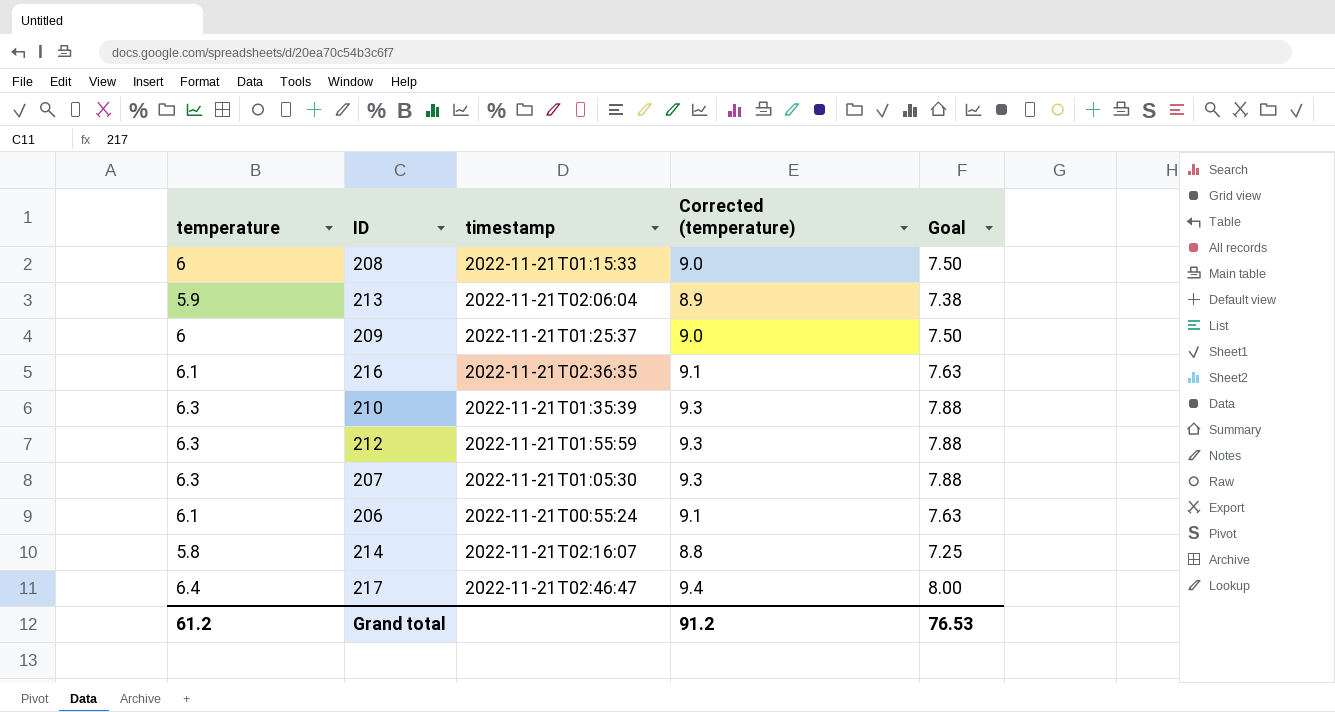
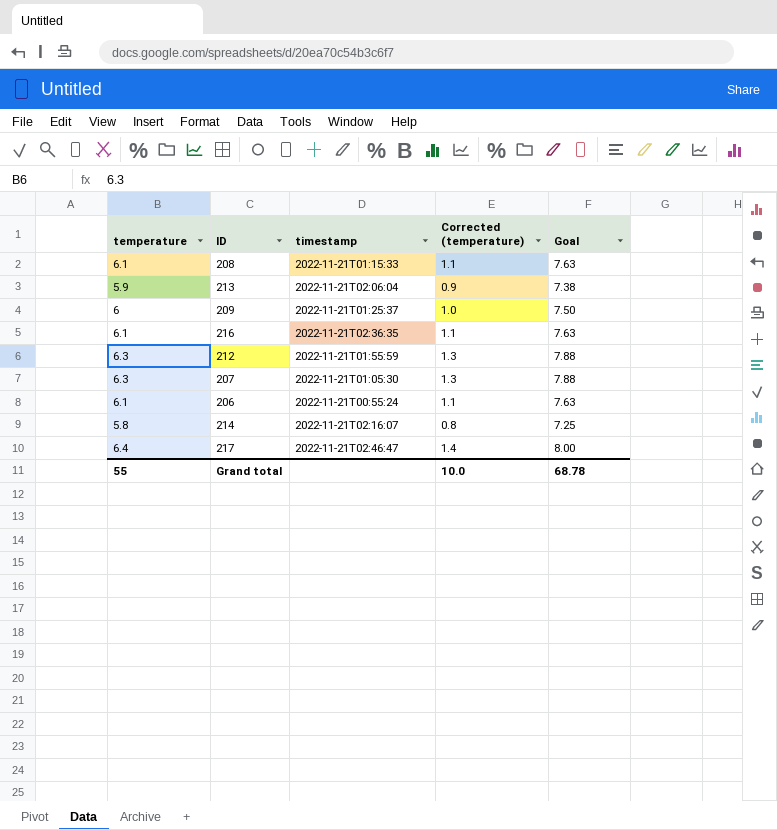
column Corrected (temperature) | formula: [temperature] + 3 -> [temperature] - 5
row 210: 6.3 | 2022-11-21T01:35:39 | 9.3 | 7.88 -> none
208 | temperature: 6 -> 6.1
208 | Goal: 7.50 -> 7.63
Grand total | temperature: 61.2 -> 55
Grand total | Corrected (temperature): 91.2 -> 10.0
Grand total | Goal: 76.53 -> 68.78

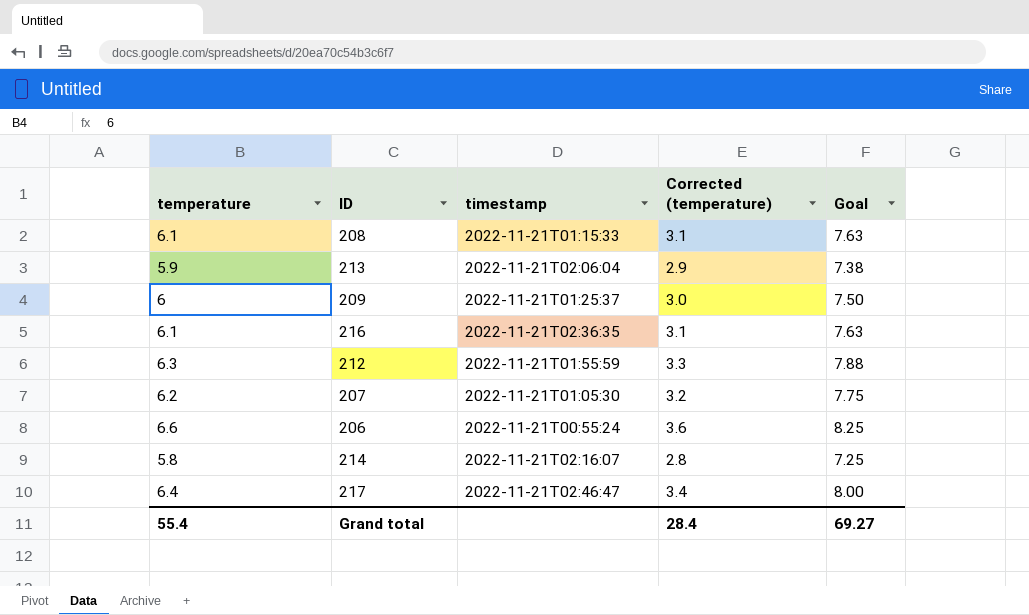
column Corrected (temperature) | formula: [temperature] - 5 -> [temperature] - 3
207 | temperature: 6.3 -> 6.2
207 | Goal: 7.88 -> 7.75
206 | temperature: 6.1 -> 6.6
206 | Goal: 7.63 -> 8.25
Grand total | temperature: 55 -> 55.4
Grand total | Corrected (temperature): 10.0 -> 28.4
Grand total | Goal: 68.78 -> 69.27

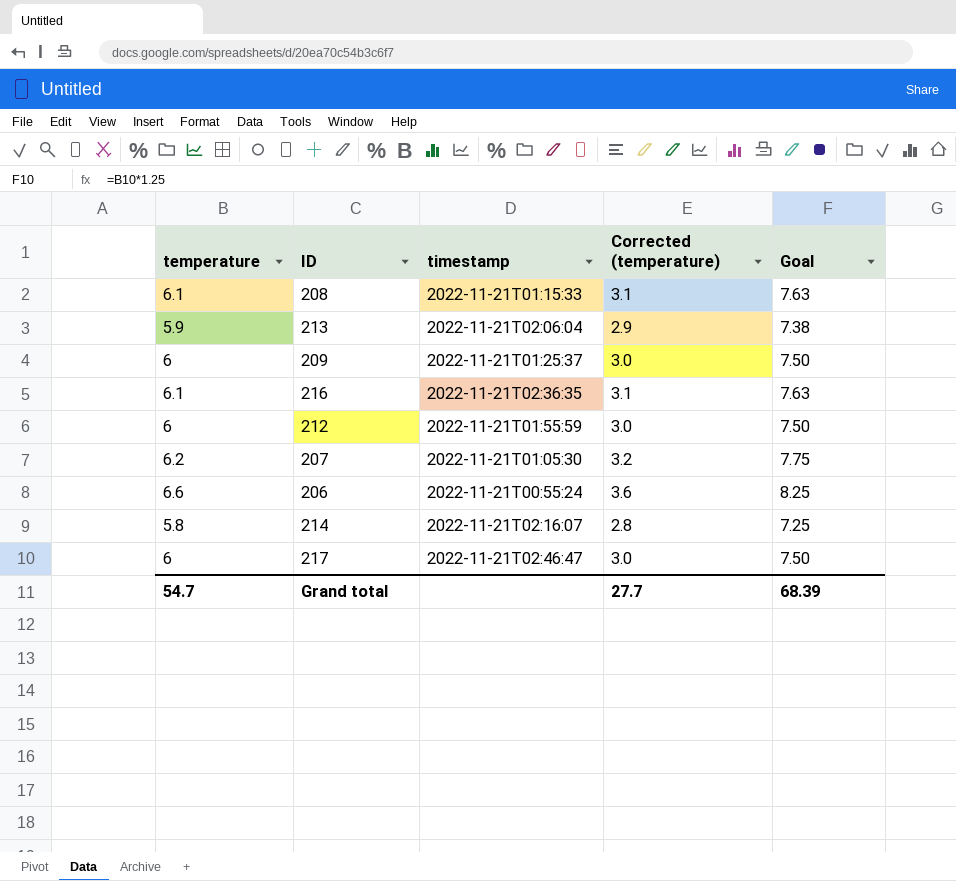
212 | temperature: 6.3 -> 6
212 | Corrected (temperature): 3.3 -> 3.0
212 | Goal: 7.88 -> 7.50
217 | temperature: 6.4 -> 6
217 | Corrected (temperature): 3.4 -> 3.0
217 | Goal: 8.00 -> 7.50
Grand total | temperature: 55.4 -> 54.7
Grand total | Corrected (temperature): 28.4 -> 27.7
Grand total | Goal: 69.27 -> 68.39

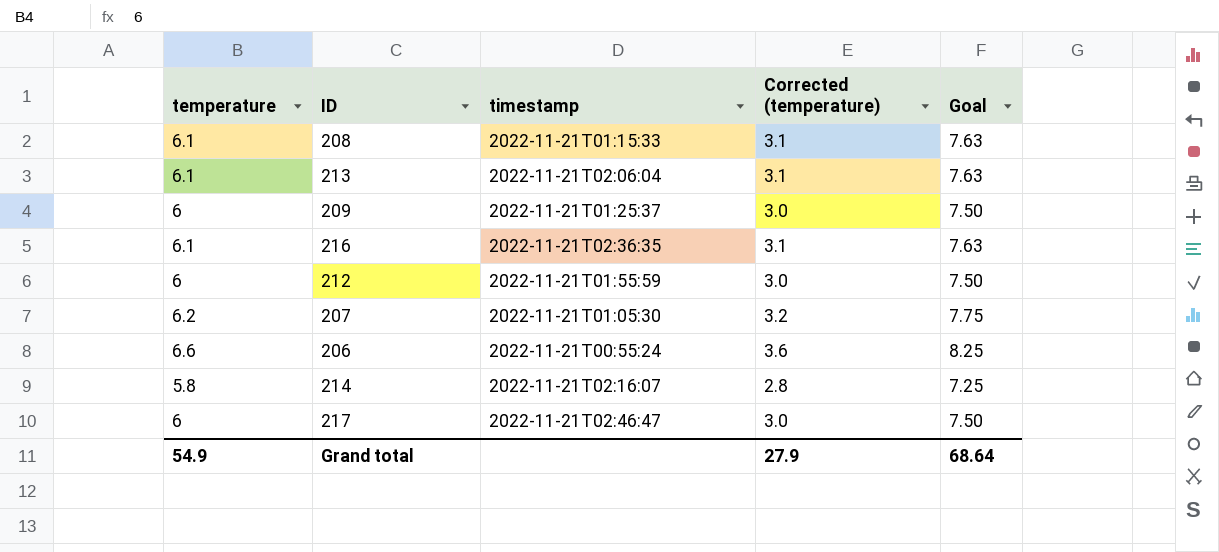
213 | temperature: 5.9 -> 6.1
213 | Corrected (temperature): 2.9 -> 3.1
213 | Goal: 7.38 -> 7.63
Grand total | temperature: 54.7 -> 54.9
Grand total | Corrected (temperature): 27.7 -> 27.9
Grand total | Goal: 68.39 -> 68.64

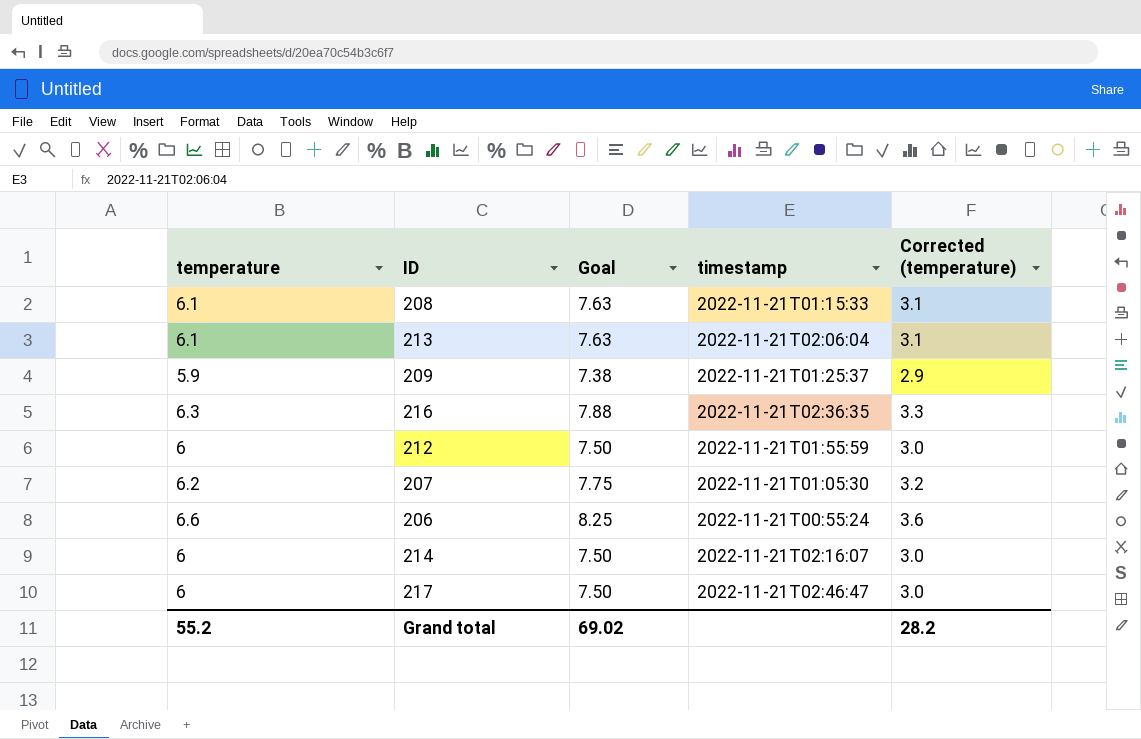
column Goal | position: 5 -> 3
209 | temperature: 6 -> 5.9
209 | Goal: 7.50 -> 7.38
209 | Corrected (temperature): 3.0 -> 2.9
216 | temperature: 6.1 -> 6.3
216 | Goal: 7.63 -> 7.88
216 | Corrected (temperature): 3.1 -> 3.3
214 | temperature: 5.8 -> 6
214 | Goal: 7.25 -> 7.50
214 | Corrected (temperature): 2.8 -> 3.0
Grand total | temperature: 54.9 -> 55.2
Grand total | Goal: 68.64 -> 69.02
Grand total | Corrected (temperature): 27.9 -> 28.2

